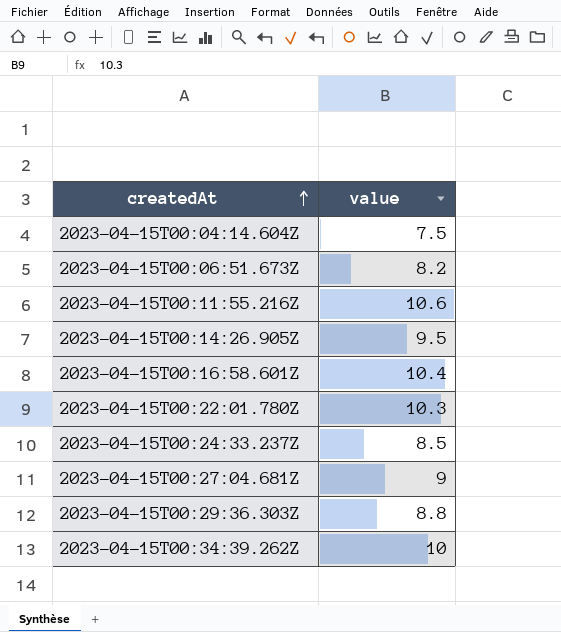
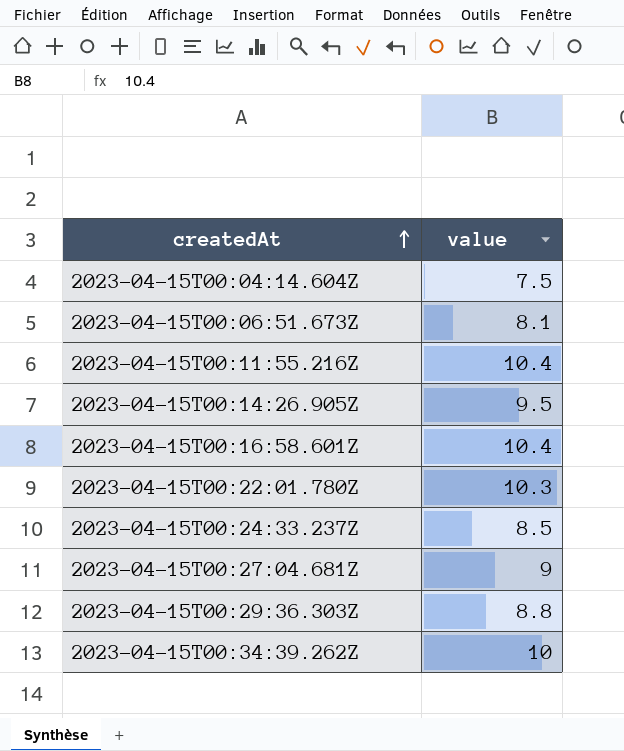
2023-04-15T00:06:51.673Z | value: 8.2 -> 8.1
2023-04-15T00:11:55.216Z | value: 10.6 -> 10.4

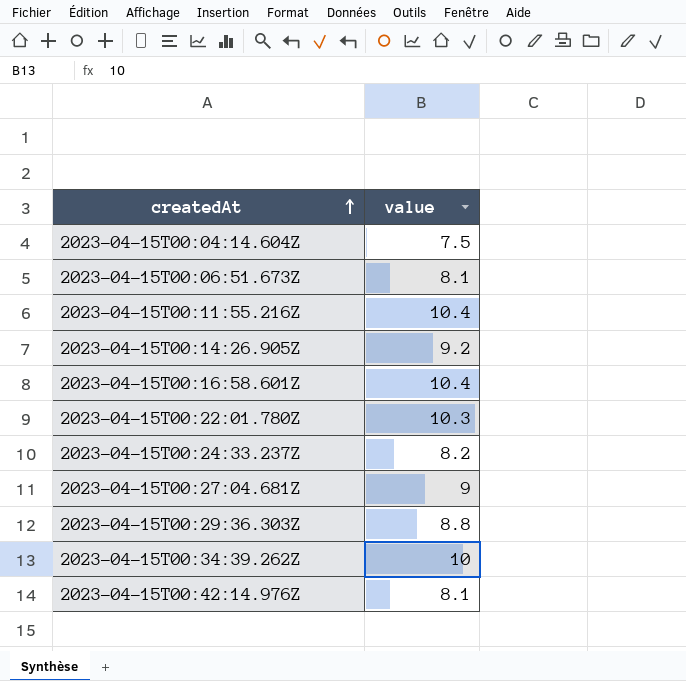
2023-04-15T00:14:26.905Z | value: 9.5 -> 9.2
2023-04-15T00:24:33.237Z | value: 8.5 -> 8.2
row 2023-04-15T00:42:14.976Z: none -> 8.1

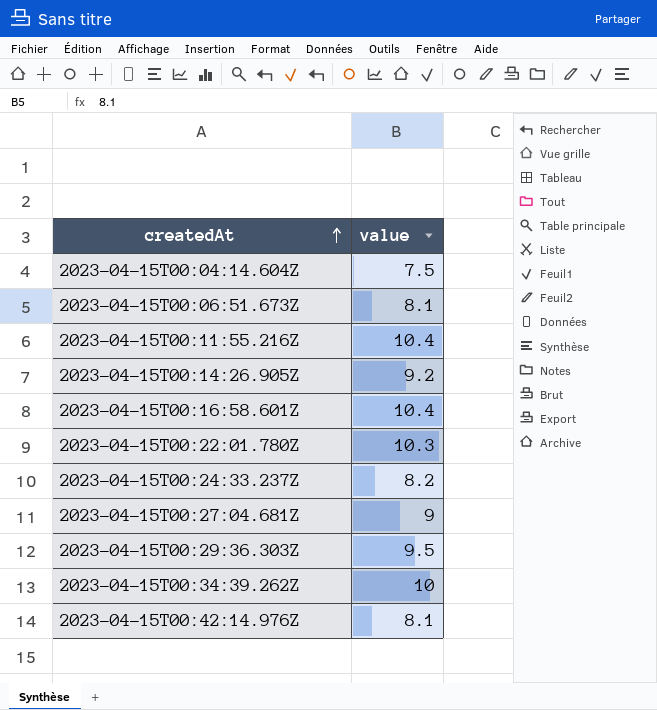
2023-04-15T00:29:36.303Z | value: 8.8 -> 9.5

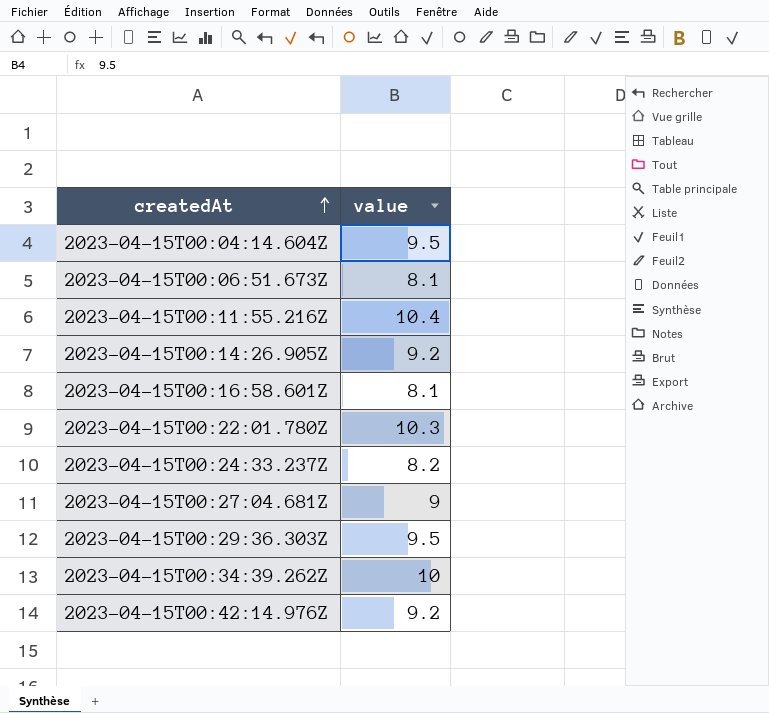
2023-04-15T00:04:14.604Z | value: 7.5 -> 9.5
2023-04-15T00:16:58.601Z | value: 10.4 -> 8.1
2023-04-15T00:42:14.976Z | value: 8.1 -> 9.2

